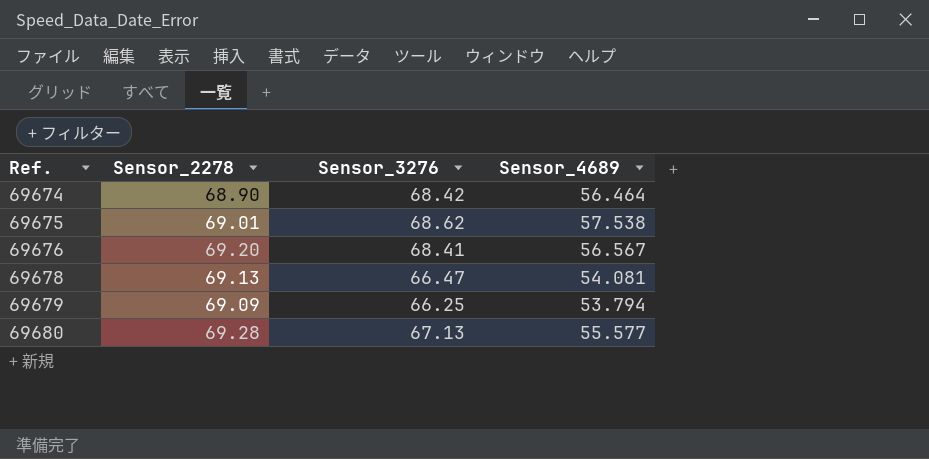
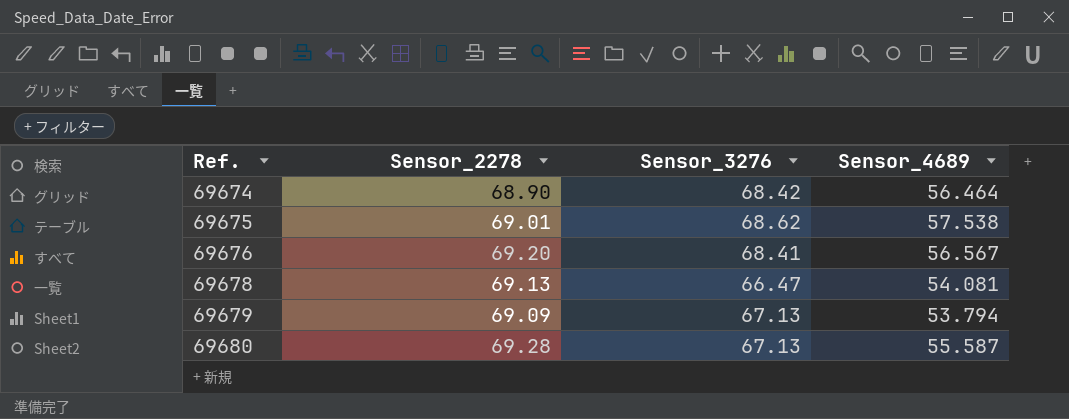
69679 | Sensor_3276: 66.25 -> 67.13
69680 | Sensor_4689: 55.577 -> 55.587

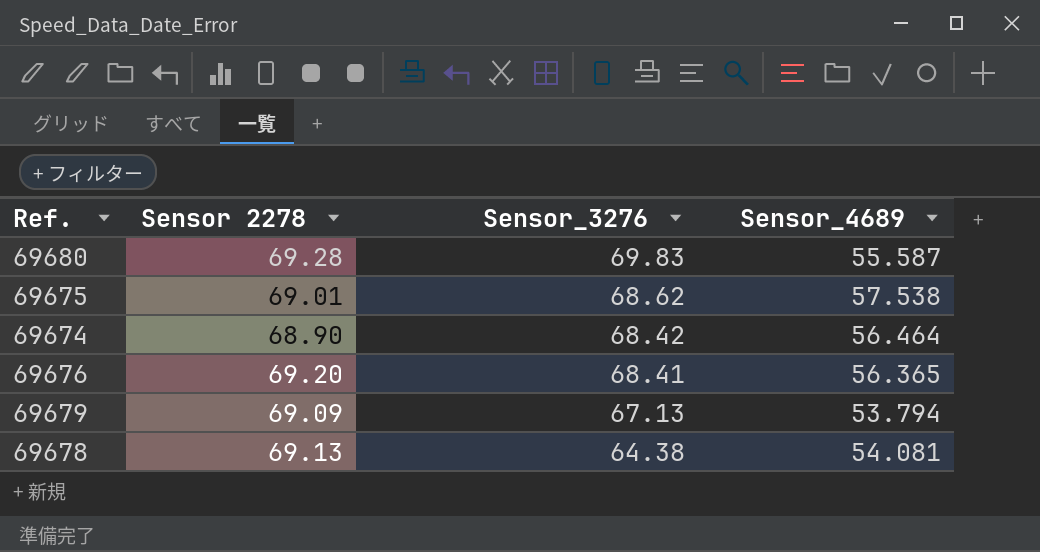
row order: Ref. ascending -> Sensor_3276 descending
column name: Sensor_2278 -> Sensor 2278
69680 | Sensor_3276: 67.13 -> 69.83
69676 | Sensor_4689: 56.567 -> 56.365
69678 | Sensor_3276: 66.47 -> 64.38

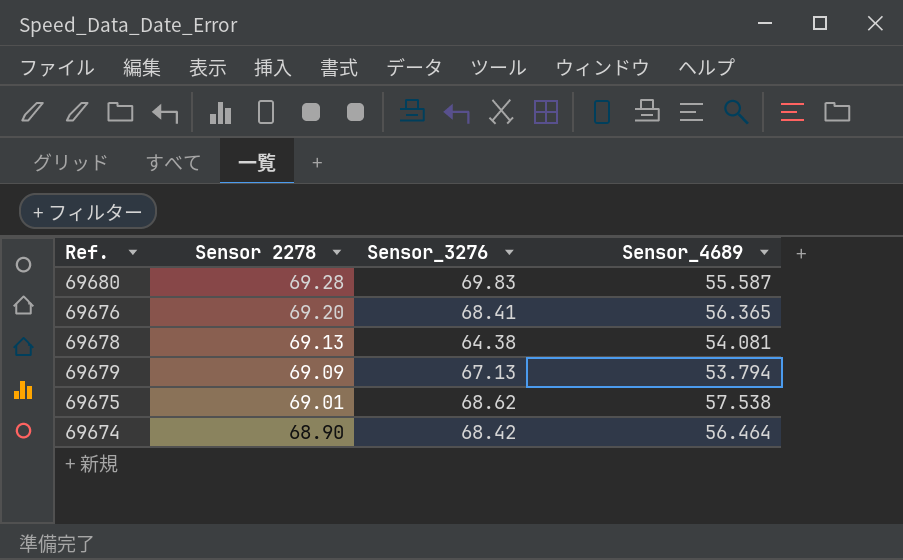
row order: Sensor_3276 descending -> Sensor 2278 descending

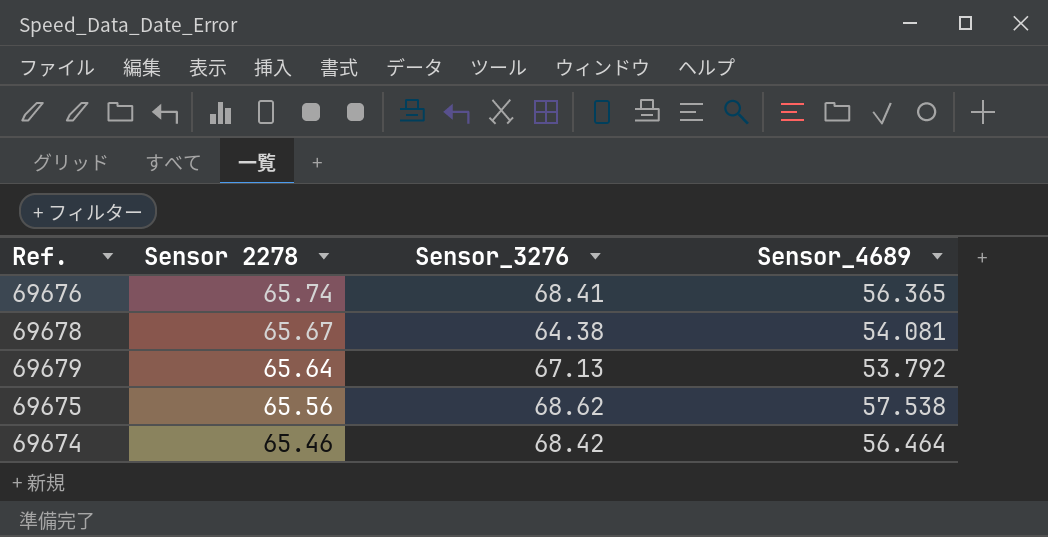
row 69680: 69.28 | 69.83 | 55.587 -> none
69676 | Sensor 2278: 69.20 -> 65.74
69678 | Sensor 2278: 69.13 -> 65.67
69679 | Sensor 2278: 69.09 -> 65.64
69679 | Sensor_4689: 53.794 -> 53.792
69675 | Sensor 2278: 69.01 -> 65.56
69674 | Sensor 2278: 68.90 -> 65.46

